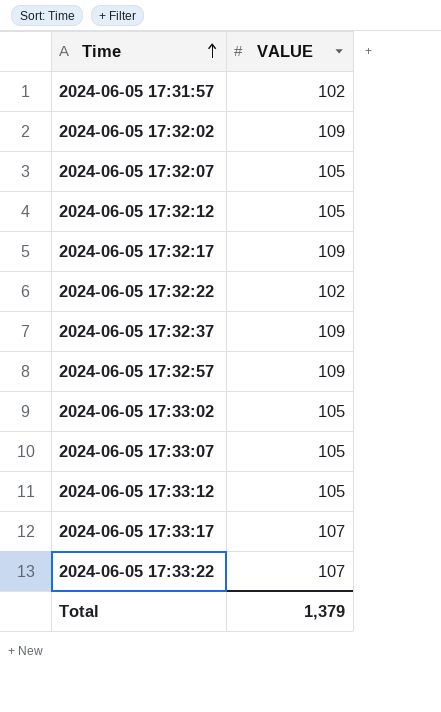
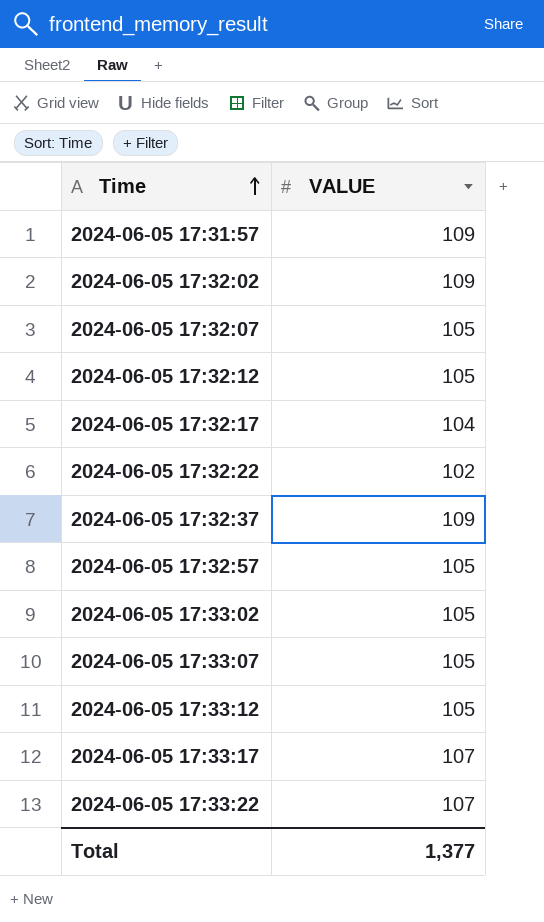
2024-06-05 17:31:57 | VALUE: 102 -> 109
2024-06-05 17:32:17 | VALUE: 109 -> 104
2024-06-05 17:32:57 | VALUE: 109 -> 105
Total | VALUE: 1,379 -> 1,377

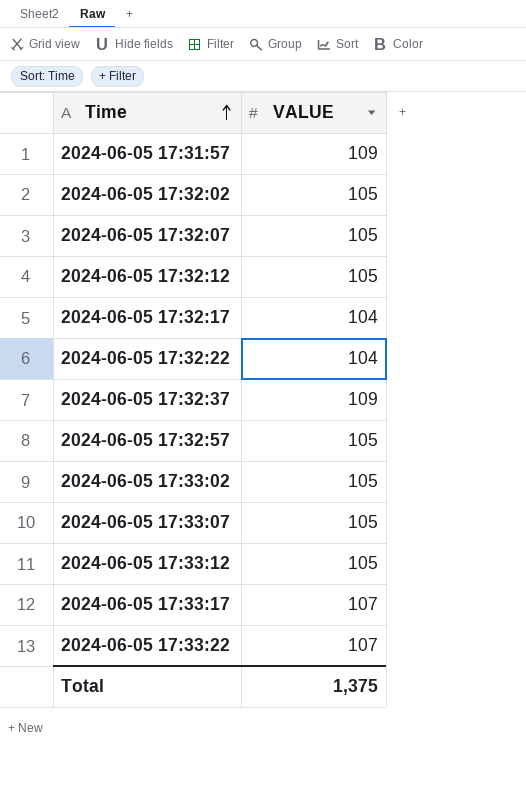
2024-06-05 17:32:02 | VALUE: 109 -> 105
2024-06-05 17:32:22 | VALUE: 102 -> 104
Total | VALUE: 1,377 -> 1,375

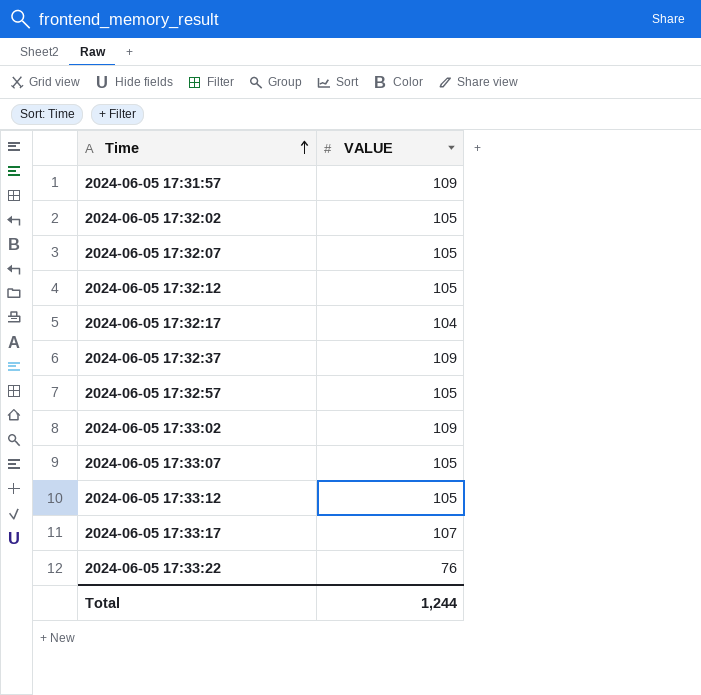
row 2024-06-05 17:32:22: 104 -> none
2024-06-05 17:33:02 | VALUE: 105 -> 109
2024-06-05 17:33:22 | VALUE: 107 -> 76
Total | VALUE: 1,375 -> 1,244

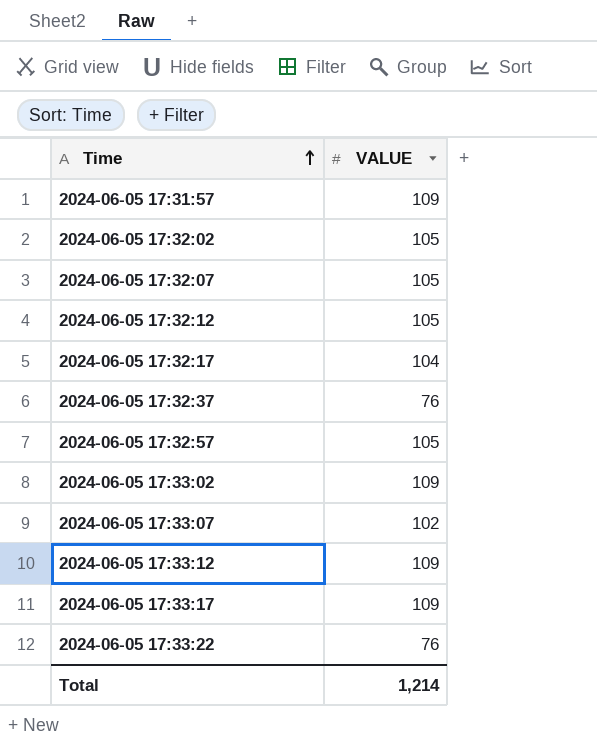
2024-06-05 17:32:37 | VALUE: 109 -> 76
2024-06-05 17:33:07 | VALUE: 105 -> 102
2024-06-05 17:33:12 | VALUE: 105 -> 109
2024-06-05 17:33:17 | VALUE: 107 -> 109
Total | VALUE: 1,244 -> 1,214

